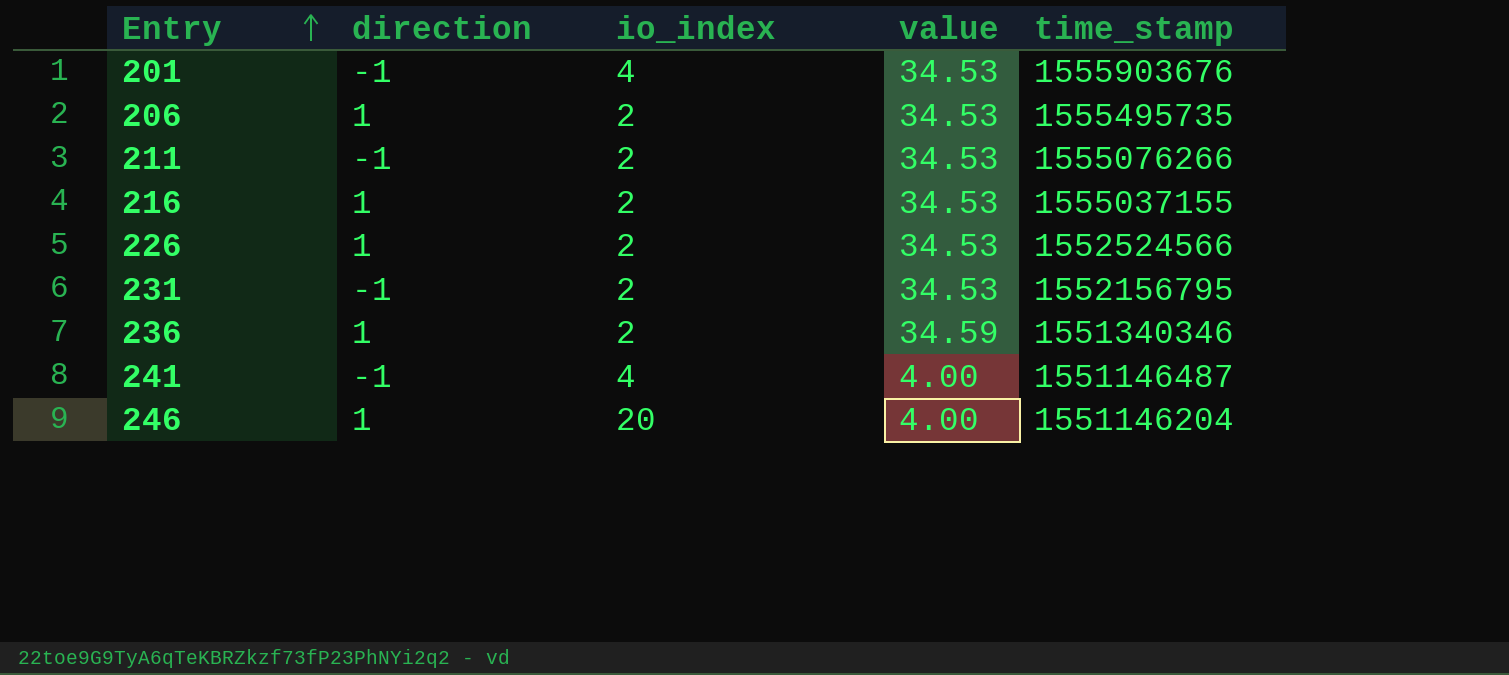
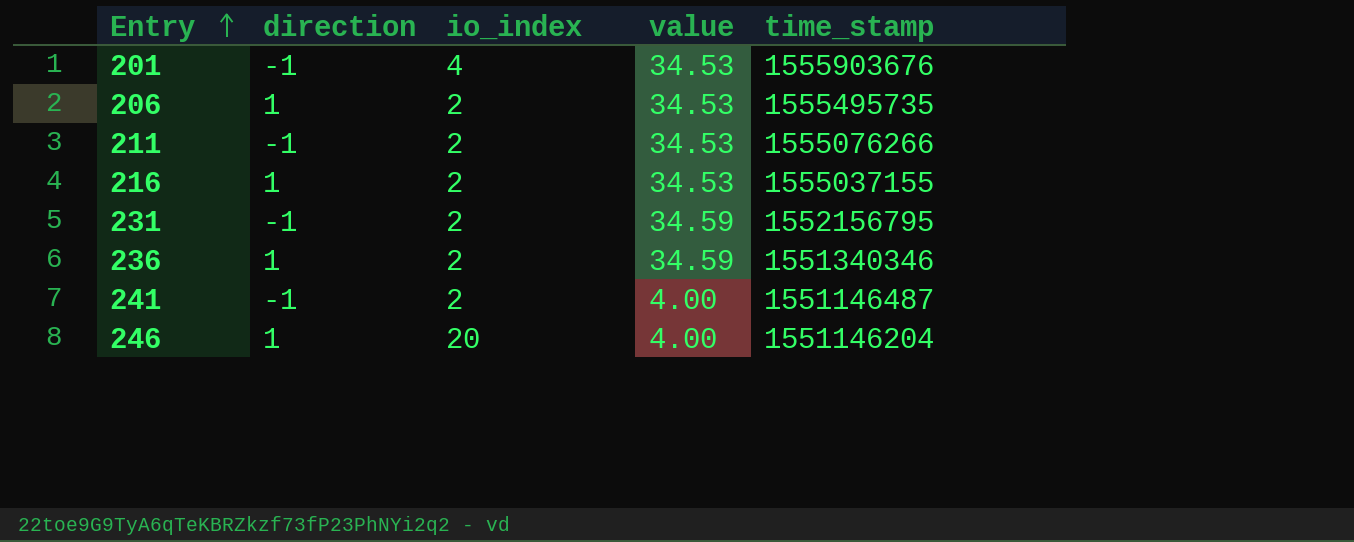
row 226: 1 | 2 | 34.53 | 1552524566 -> none
231 | value: 34.53 -> 34.59
241 | io_index: 4 -> 2

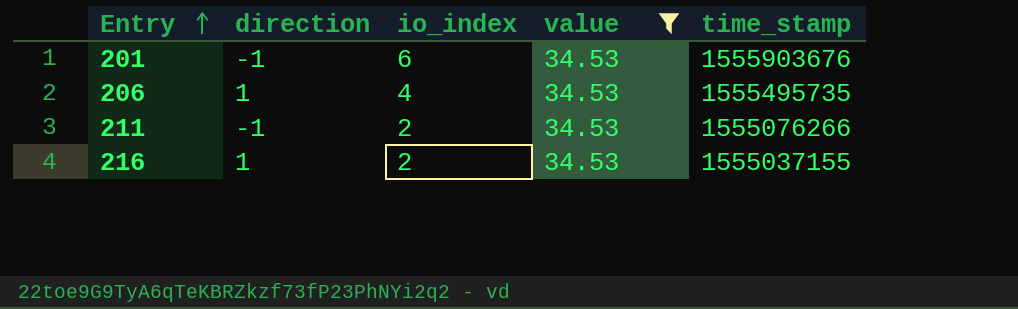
filter: none -> value = 34.53
201 | io_index: 4 -> 6
206 | io_index: 2 -> 4

